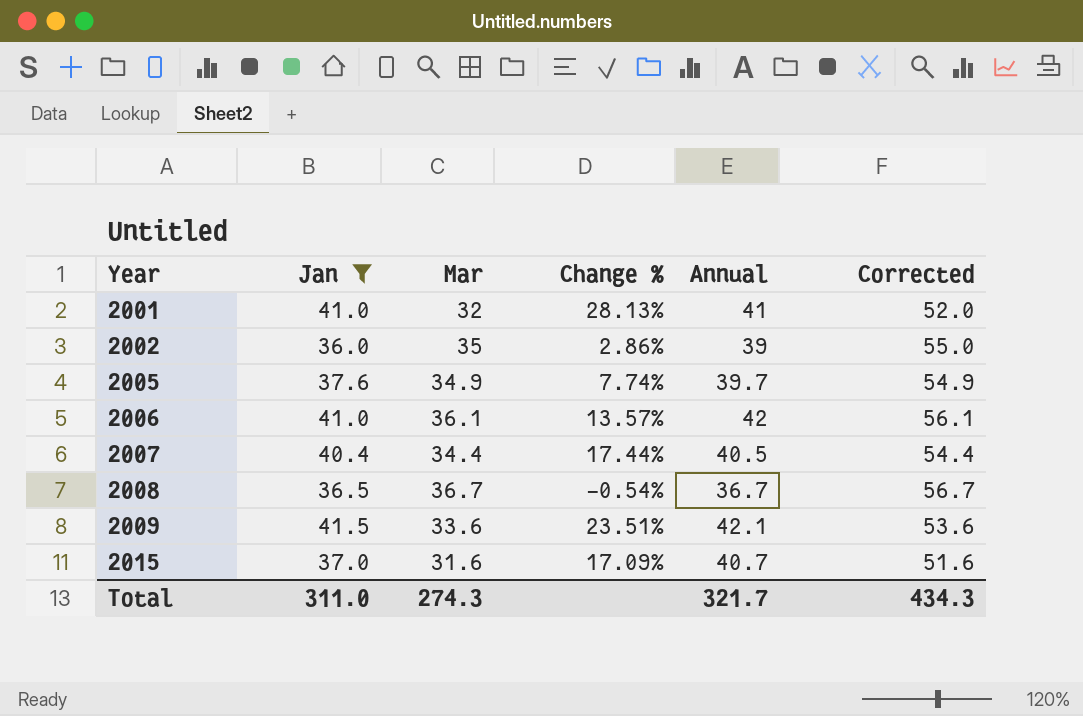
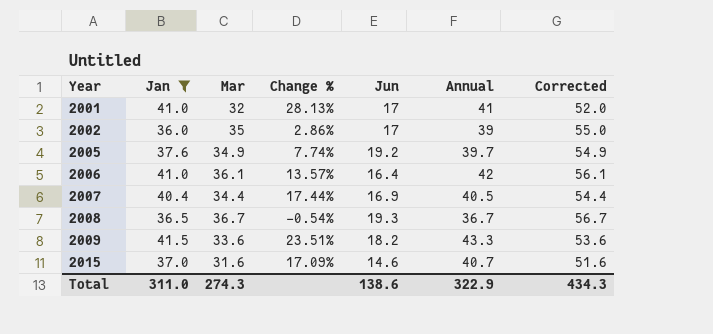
column Jun | position: none -> 5
2009 | Annual: 42.1 -> 43.3
Total | Annual: 321.7 -> 322.9

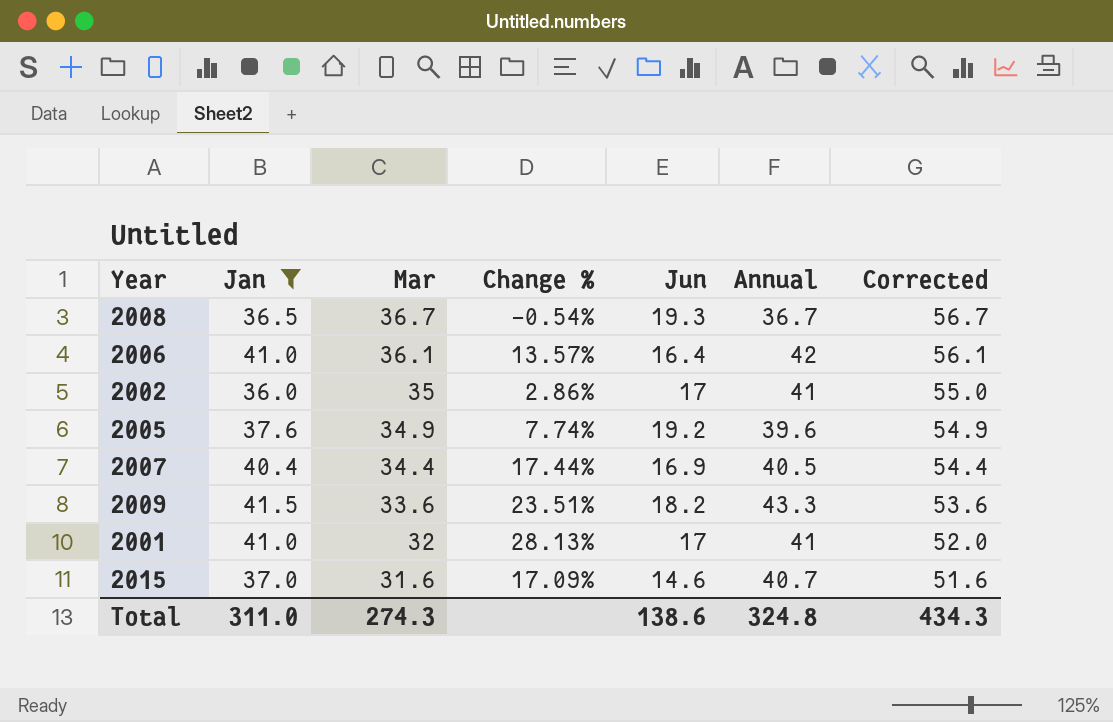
row order: Year ascending -> Mar descending
2002 | Annual: 39 -> 41
2005 | Annual: 39.7 -> 39.6
Total | Annual: 322.9 -> 324.8

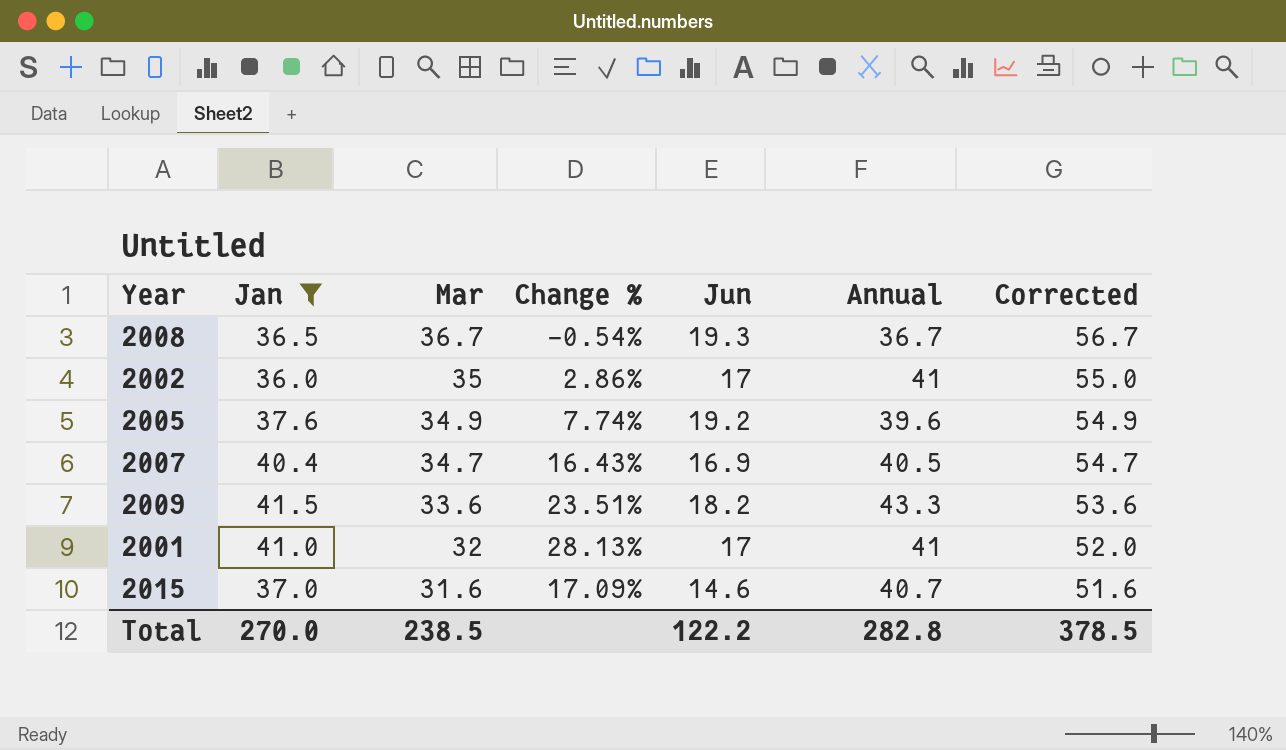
row 2006: 41.0 | 36.1 | 13.57% | 16.4 | 42 | 56.1 -> none
2007 | Mar: 34.4 -> 34.7
2007 | Change %: 17.44% -> 16.43%
2007 | Corrected: 54.4 -> 54.7
Total | Jan: 311.0 -> 270.0
Total | Mar: 274.3 -> 238.5
Total | Jun: 138.6 -> 122.2
Total | Annual: 324.8 -> 282.8
Total | Corrected: 434.3 -> 378.5

